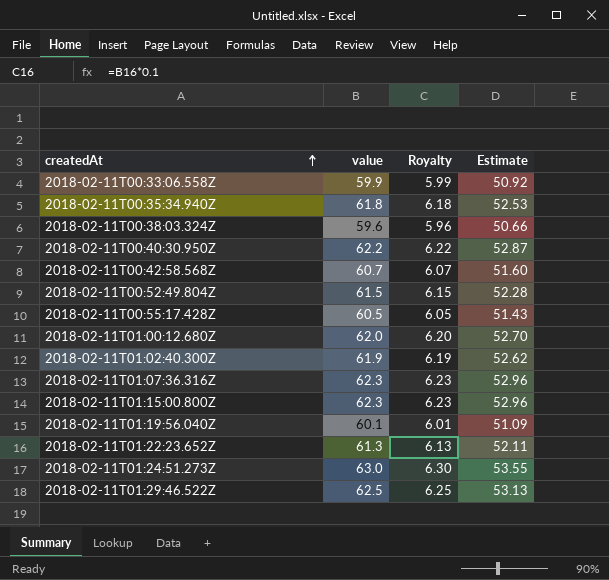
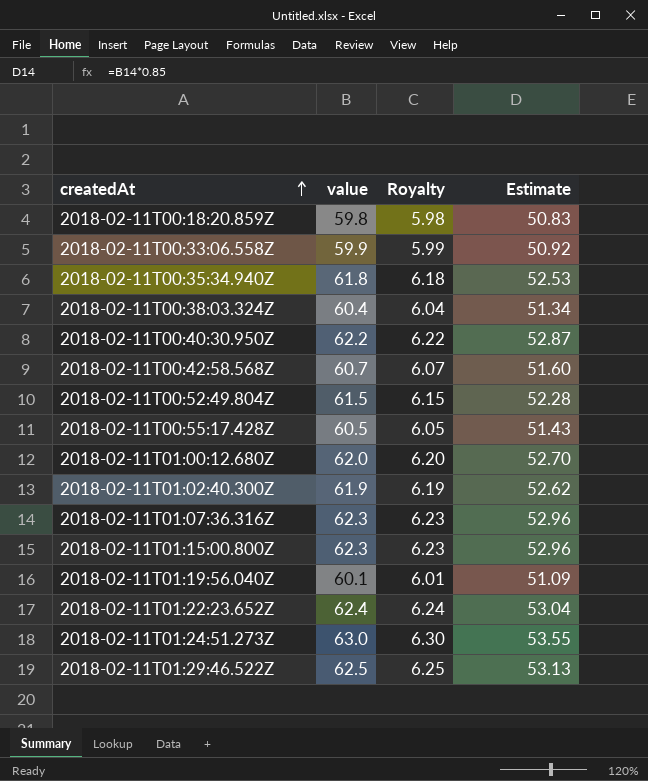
row 2018-02-11T00:18:20.859Z: none -> 59.8 | 5.98 | 50.83
2018-02-11T00:38:03.324Z | value: 59.6 -> 60.4
2018-02-11T00:38:03.324Z | Royalty: 5.96 -> 6.04
2018-02-11T00:38:03.324Z | Estimate: 50.66 -> 51.34
2018-02-11T01:22:23.652Z | value: 61.3 -> 62.4
2018-02-11T01:22:23.652Z | Royalty: 6.13 -> 6.24
2018-02-11T01:22:23.652Z | Estimate: 52.11 -> 53.04

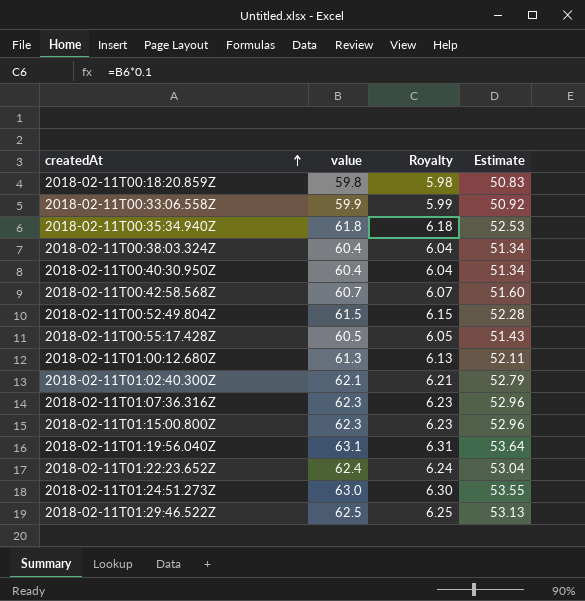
2018-02-11T00:40:30.950Z | value: 62.2 -> 60.4
2018-02-11T00:40:30.950Z | Royalty: 6.22 -> 6.04
2018-02-11T00:40:30.950Z | Estimate: 52.87 -> 51.34
2018-02-11T01:00:12.680Z | value: 62.0 -> 61.3
2018-02-11T01:00:12.680Z | Royalty: 6.20 -> 6.13
2018-02-11T01:00:12.680Z | Estimate: 52.70 -> 52.11
2018-02-11T01:02:40.300Z | value: 61.9 -> 62.1
2018-02-11T01:02:40.300Z | Royalty: 6.19 -> 6.21
2018-02-11T01:02:40.300Z | Estimate: 52.62 -> 52.79
2018-02-11T01:19:56.040Z | value: 60.1 -> 63.1
2018-02-11T01:19:56.040Z | Royalty: 6.01 -> 6.31
2018-02-11T01:19:56.040Z | Estimate: 51.09 -> 53.64

